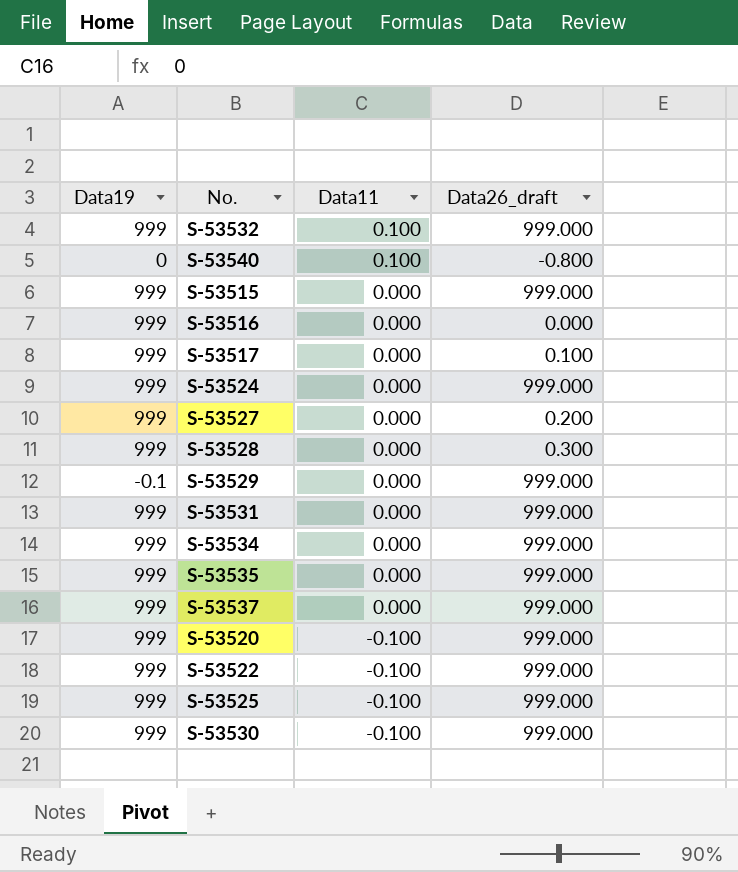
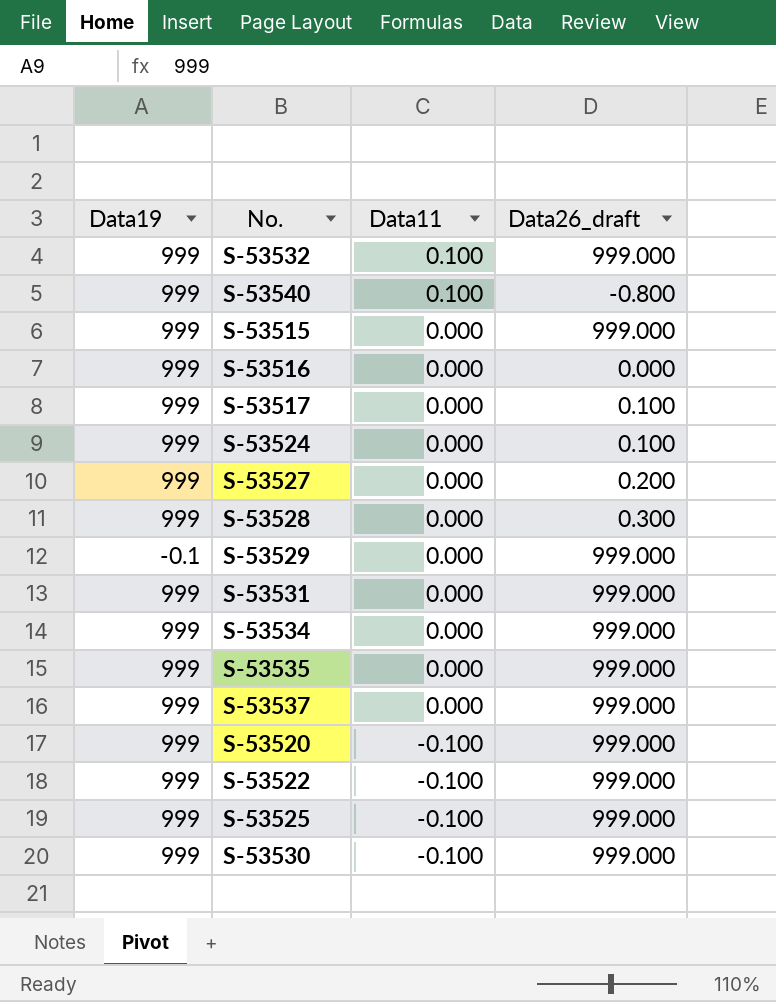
S-53540 | Data19: 0 -> 999
S-53524 | Data26_draft: 999.000 -> 0.100

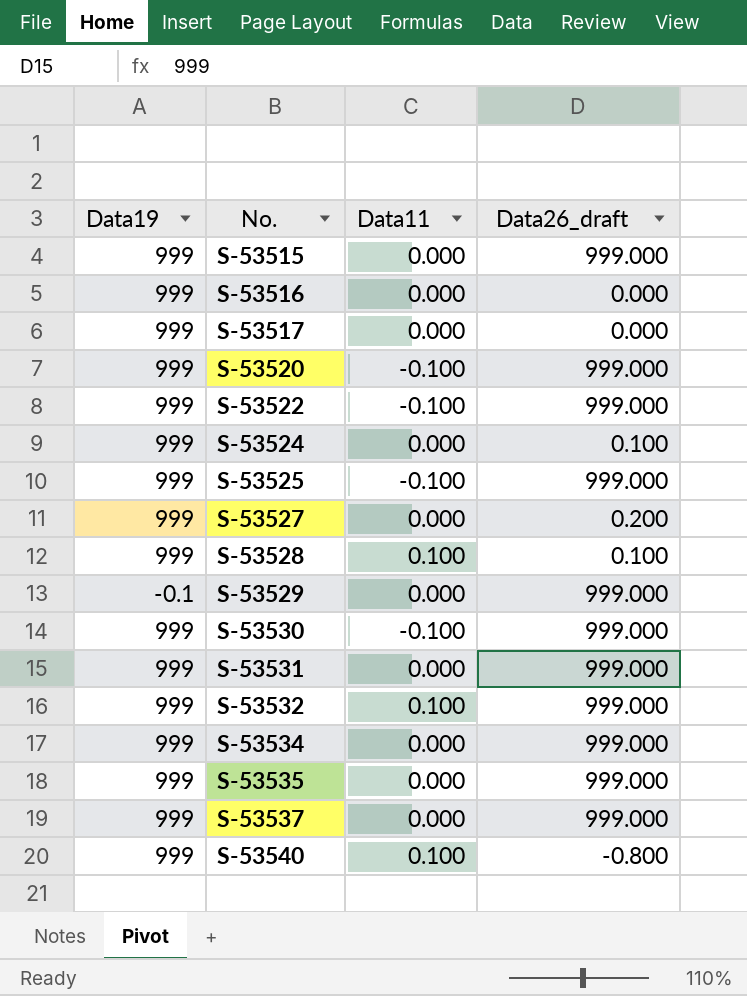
row order: Data11 descending -> No. ascending
S-53517 | Data26_draft: 0.100 -> 0.000
S-53528 | Data11: 0.000 -> 0.100
S-53528 | Data26_draft: 0.300 -> 0.100

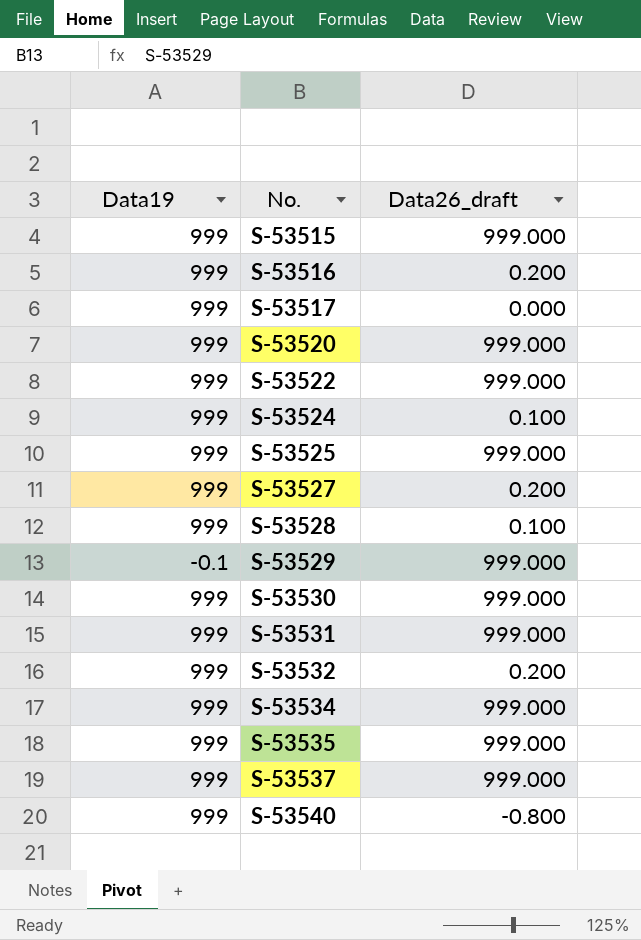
column Data11 | position: 3 -> none
S-53516 | Data26_draft: 0.000 -> 0.200
S-53532 | Data26_draft: 999.000 -> 0.200

